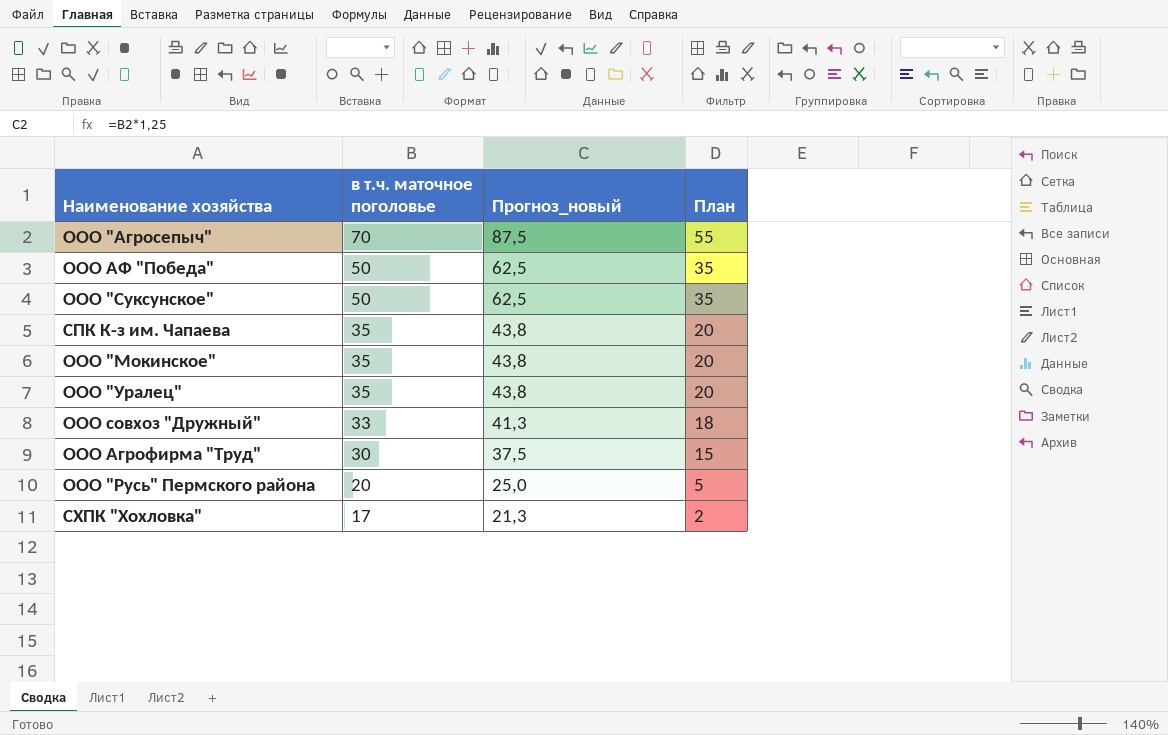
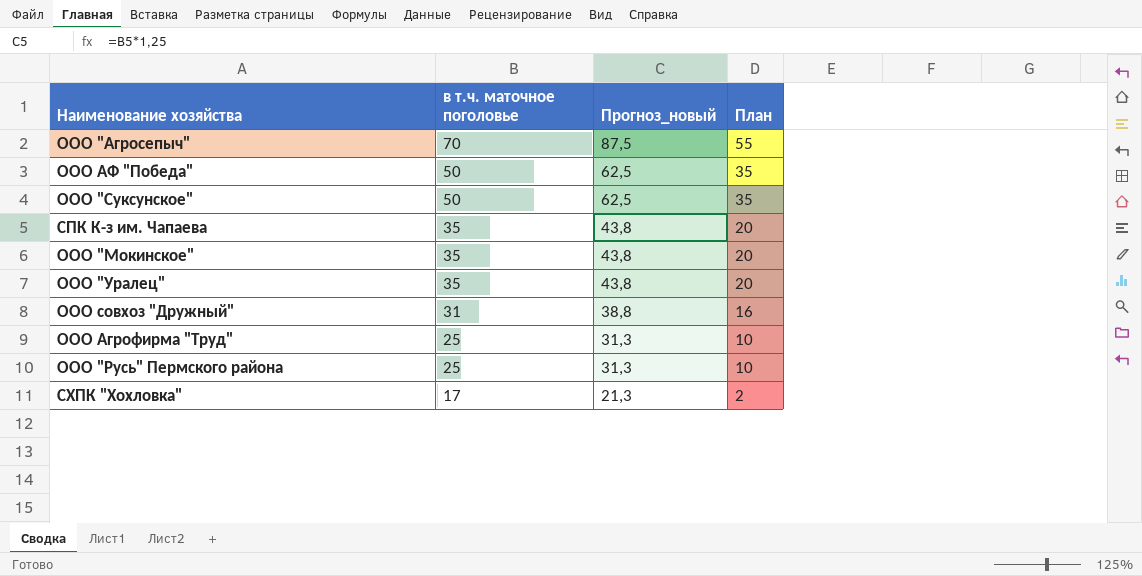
ООО совхоз "Дружный" | в т.ч. маточное поголовье: 33 -> 31
ООО совхоз "Дружный" | Прогноз_новый: 41,3 -> 38,8
ООО совхоз "Дружный" | План: 18 -> 16
ООО Агрофирма "Труд" | в т.ч. маточное поголовье: 30 -> 25
ООО Агрофирма "Труд" | Прогноз_новый: 37,5 -> 31,3
ООО Агрофирма "Труд" | План: 15 -> 10
ООО "Русь" Пермского района | в т.ч. маточное поголовье: 20 -> 25
ООО "Русь" Пермского района | Прогноз_новый: 25,0 -> 31,3
ООО "Русь" Пермского района | План: 5 -> 10

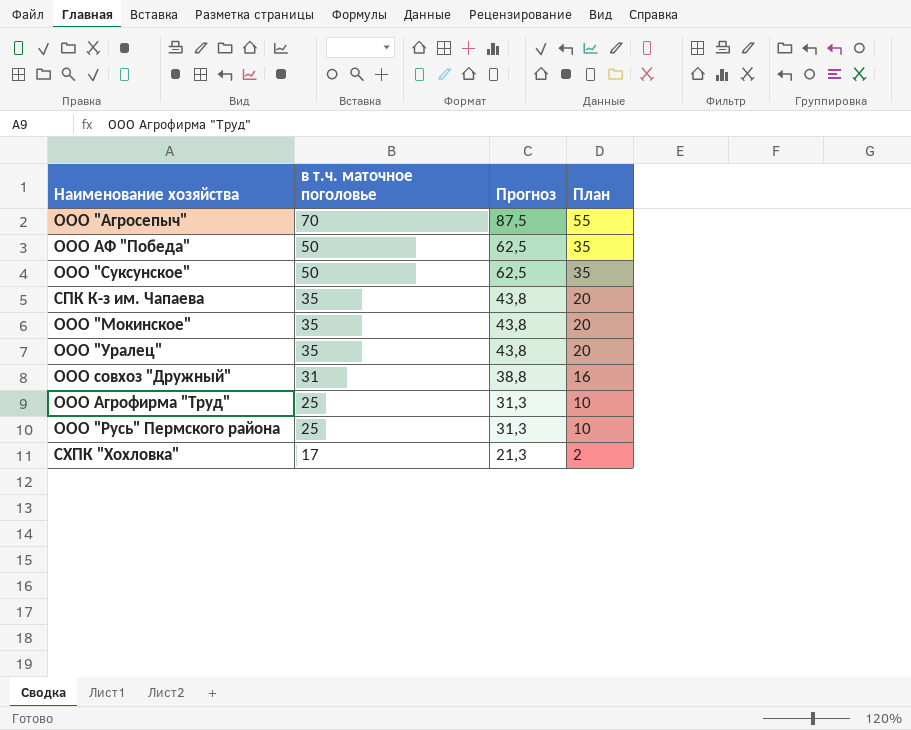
column name: Прогноз_новый -> Прогноз

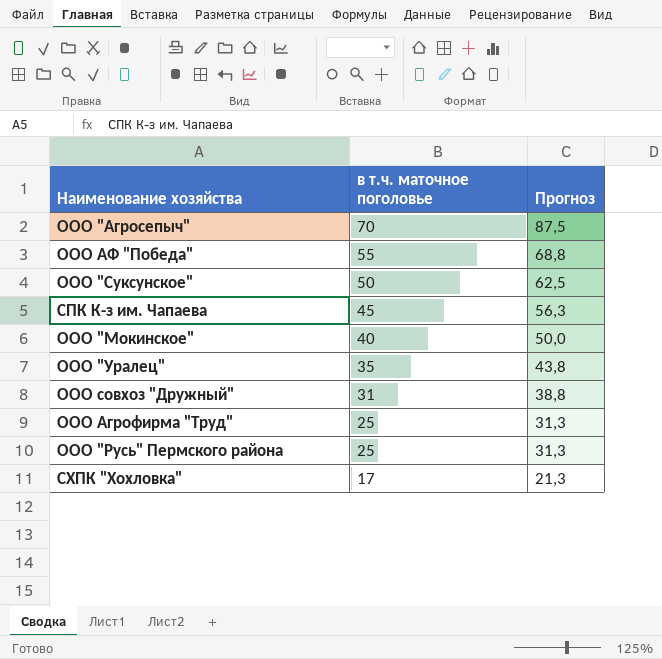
column План | formula: [в т.ч. маточное поголовье] - 15 -> none
ООО АФ "Победа" | в т.ч. маточное поголовье: 50 -> 55
ООО АФ "Победа" | Прогноз: 62,5 -> 68,8
СПК К-з им. Чапаева | в т.ч. маточное поголовье: 35 -> 45
СПК К-з им. Чапаева | Прогноз: 43,8 -> 56,3
ООО "Мокинское" | в т.ч. маточное поголовье: 35 -> 40
ООО "Мокинское" | Прогноз: 43,8 -> 50,0

